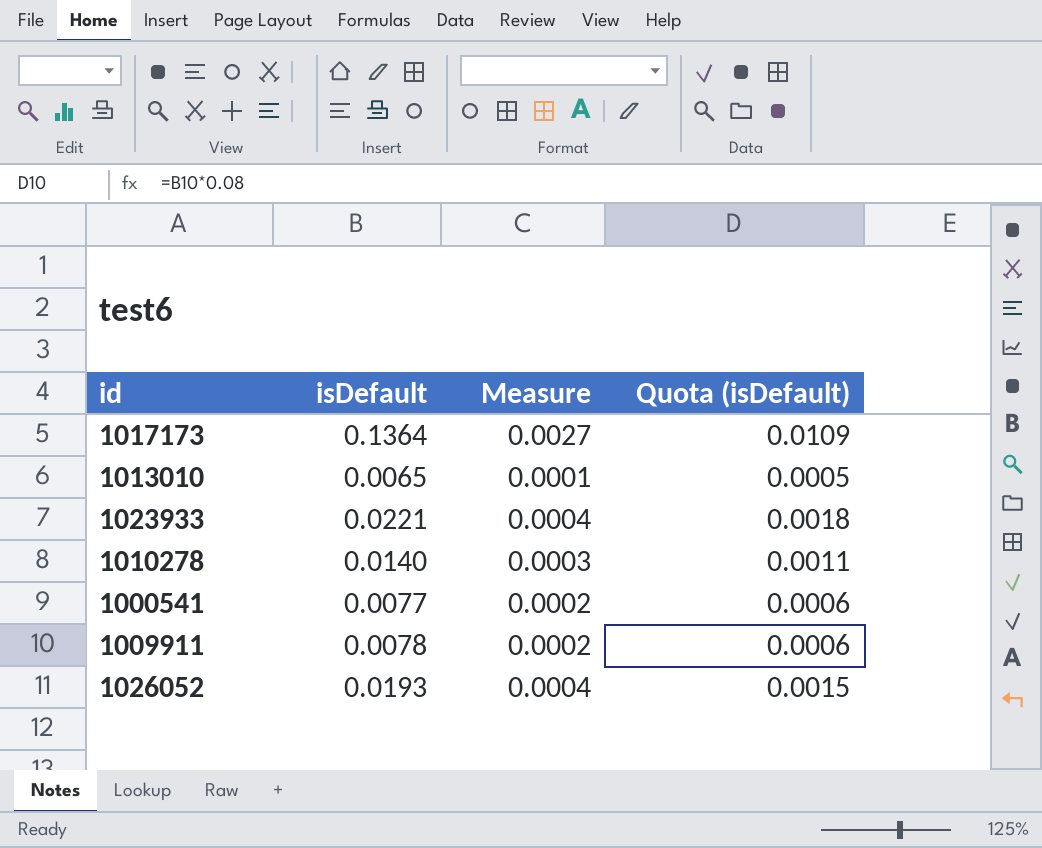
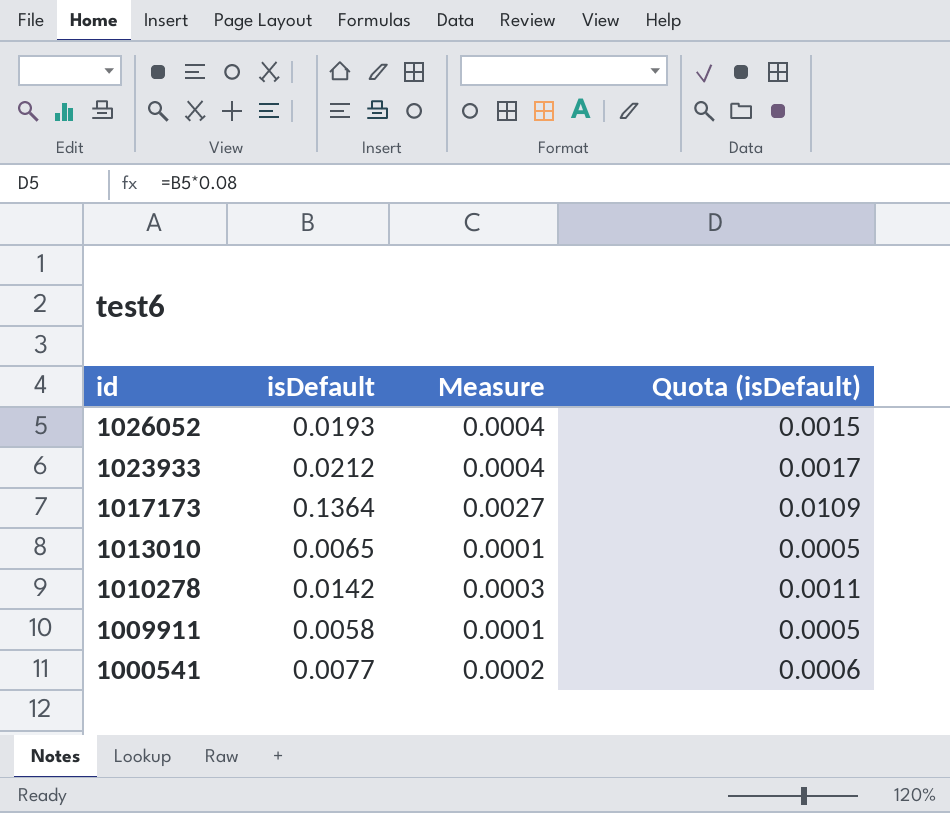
row order: none -> id descending
1023933 | isDefault: 0.0221 -> 0.0212
1023933 | Quota (isDefault): 0.0018 -> 0.0017
1010278 | isDefault: 0.0140 -> 0.0142
1009911 | isDefault: 0.0078 -> 0.0058
1009911 | Measure: 0.0002 -> 0.0001
1009911 | Quota (isDefault): 0.0006 -> 0.0005

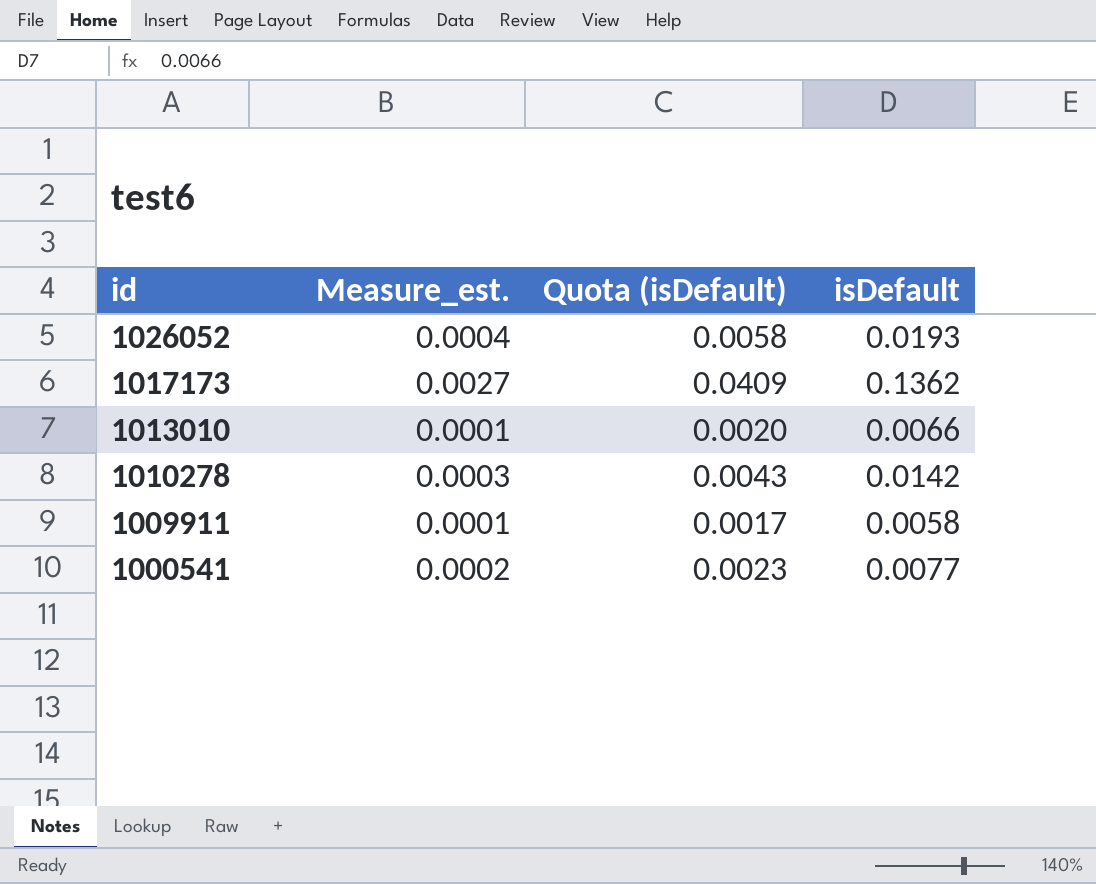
column name: Measure -> Measure_est.
column Quota (isDefault) | formula: [isDefault] * 0.08 -> [isDefault] * 0.3
column isDefault | position: 2 -> 4
row 1023933: 0.0212 | 0.0004 | 0.0017 -> none
1017173 | isDefault: 0.1364 -> 0.1362
1013010 | isDefault: 0.0065 -> 0.0066

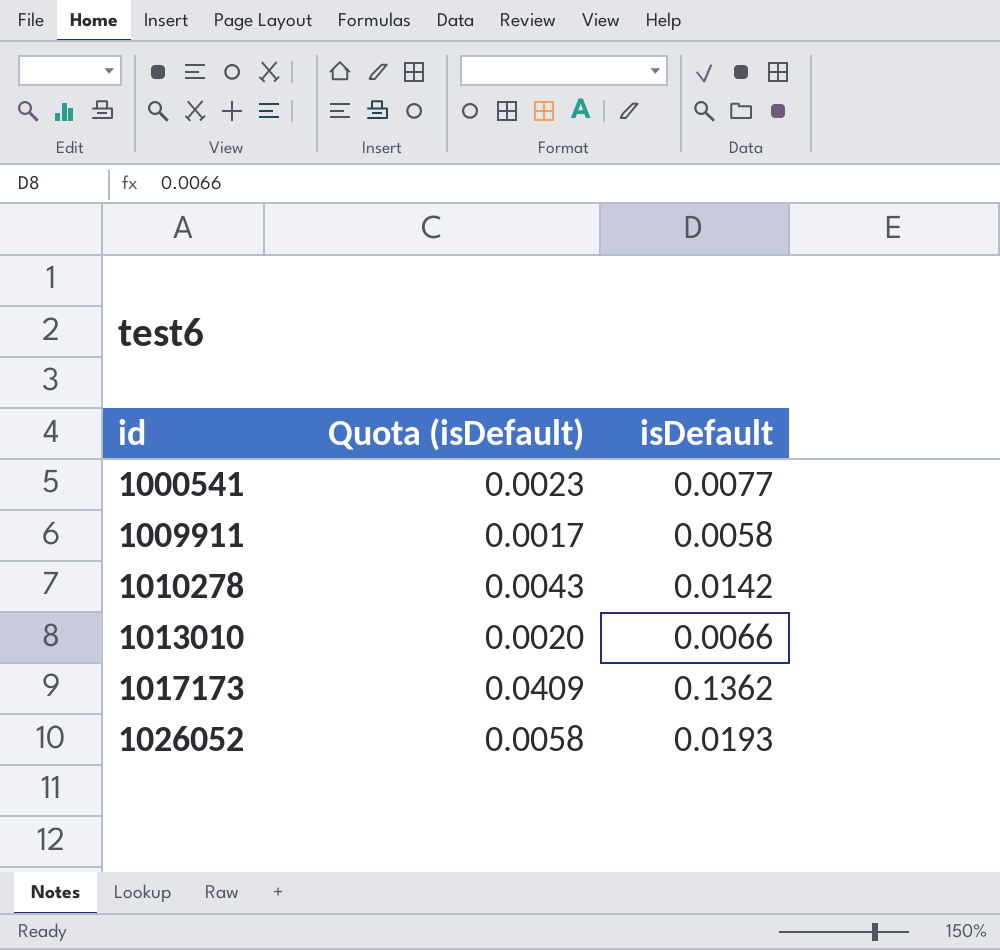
row order: id descending -> id ascending
column Measure_est. | formula: [isDefault] * 0.02 -> none

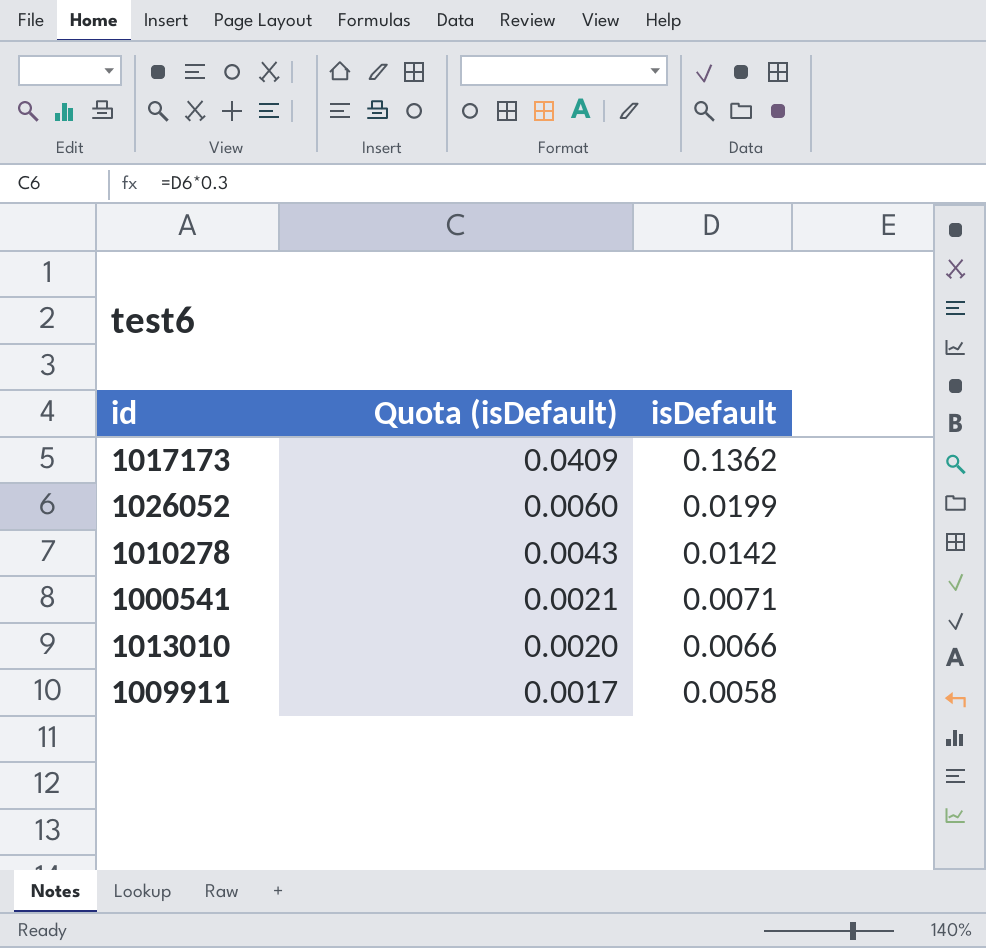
row order: id ascending -> Quota (isDefault) descending
1026052 | Quota (isDefault): 0.0058 -> 0.0060
1026052 | isDefault: 0.0193 -> 0.0199
1000541 | Quota (isDefault): 0.0023 -> 0.0021
1000541 | isDefault: 0.0077 -> 0.0071

